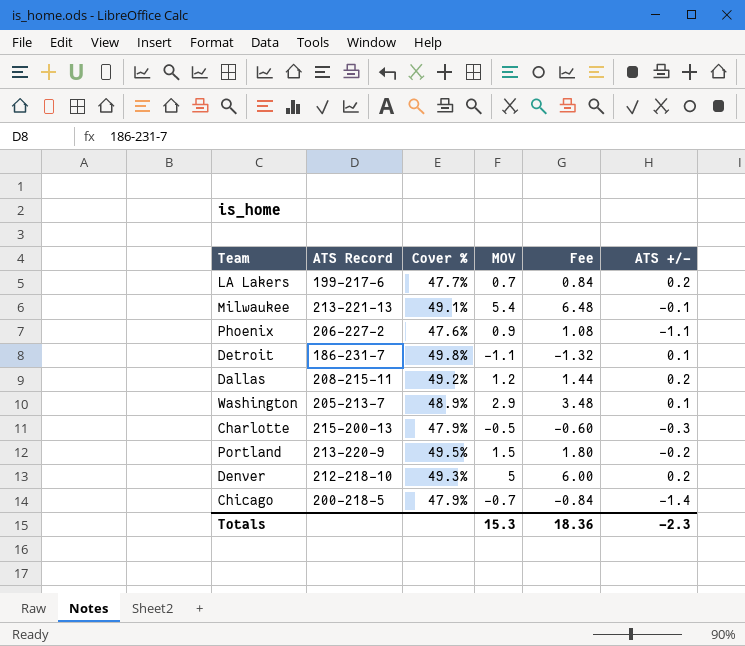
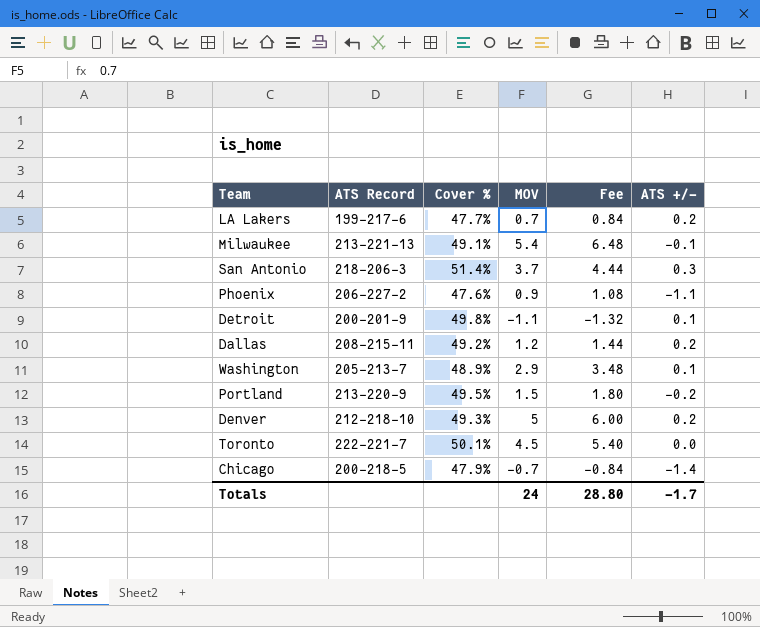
row Charlotte: 215-200-13 | 47.9% | -0.5 | -0.60 | -0.3 -> none
row San Antonio: none -> 218-206-3 | 51.4% | 3.7 | 4.44 | 0.3
Detroit | ATS Record: 186-231-7 -> 200-201-9
row Toronto: none -> 222-221-7 | 50.1% | 4.5 | 5.40 | 0.0
Totals | MOV: 15.3 -> 24
Totals | Fee: 18.36 -> 28.80
Totals | ATS +/-: -2.3 -> -1.7

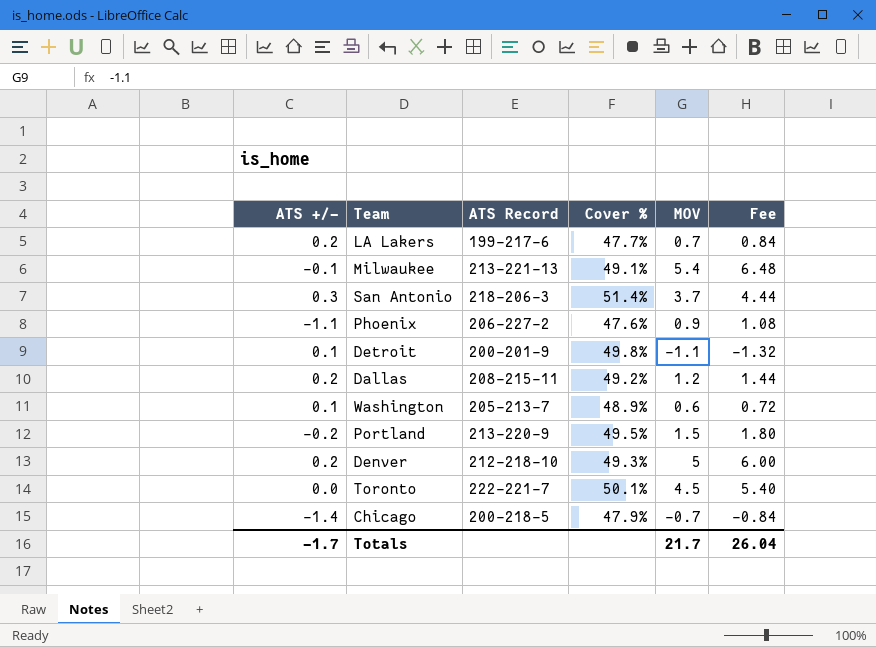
column ATS +/- | position: 6 -> 1
Washington | MOV: 2.9 -> 0.6
Washington | Fee: 3.48 -> 0.72
Totals | MOV: 24 -> 21.7
Totals | Fee: 28.80 -> 26.04

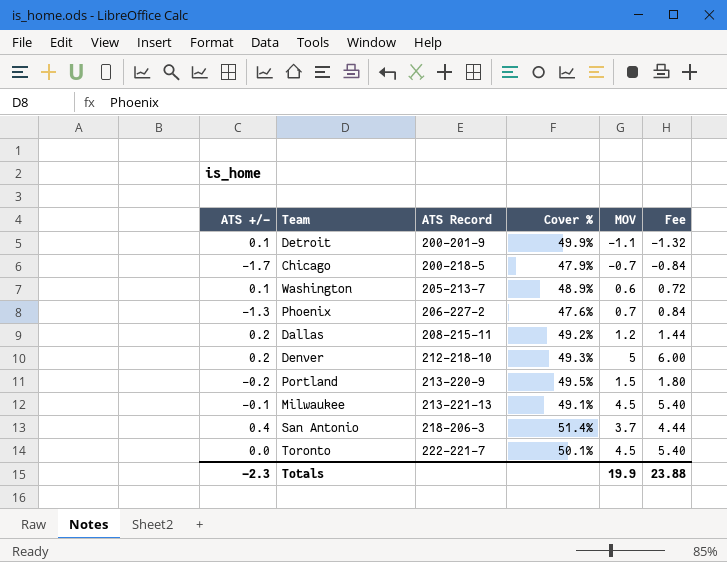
row order: none -> ATS Record ascending
row LA Lakers: 0.2 | 199-217-6 | 47.7% | 0.7 | 0.84 -> none
Detroit | Cover %: 49.8% -> 49.9%
Chicago | ATS +/-: -1.4 -> -1.7
Phoenix | ATS +/-: -1.1 -> -1.3
Phoenix | MOV: 0.9 -> 0.7
Phoenix | Fee: 1.08 -> 0.84
Milwaukee | MOV: 5.4 -> 4.5
Milwaukee | Fee: 6.48 -> 5.40
San Antonio | ATS +/-: 0.3 -> 0.4
Totals | ATS +/-: -1.7 -> -2.3
Totals | MOV: 21.7 -> 19.9
Totals | Fee: 26.04 -> 23.88

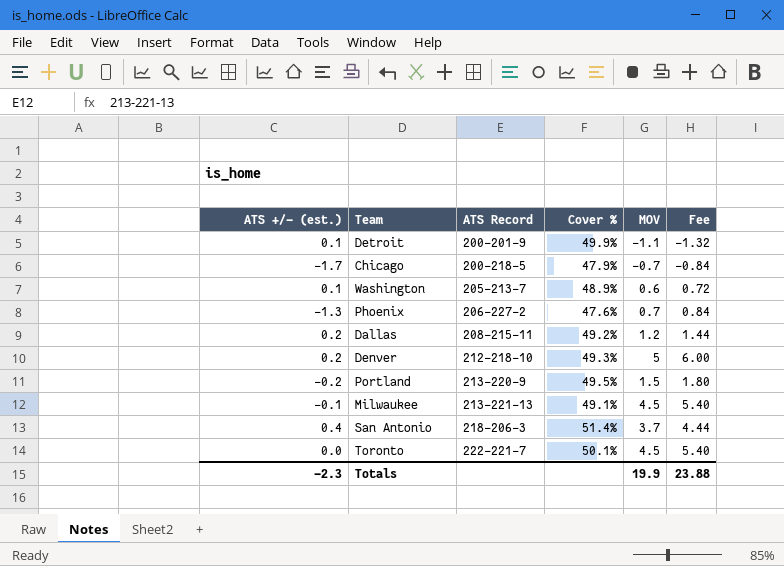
column name: ATS +/- -> ATS +/- (est.)

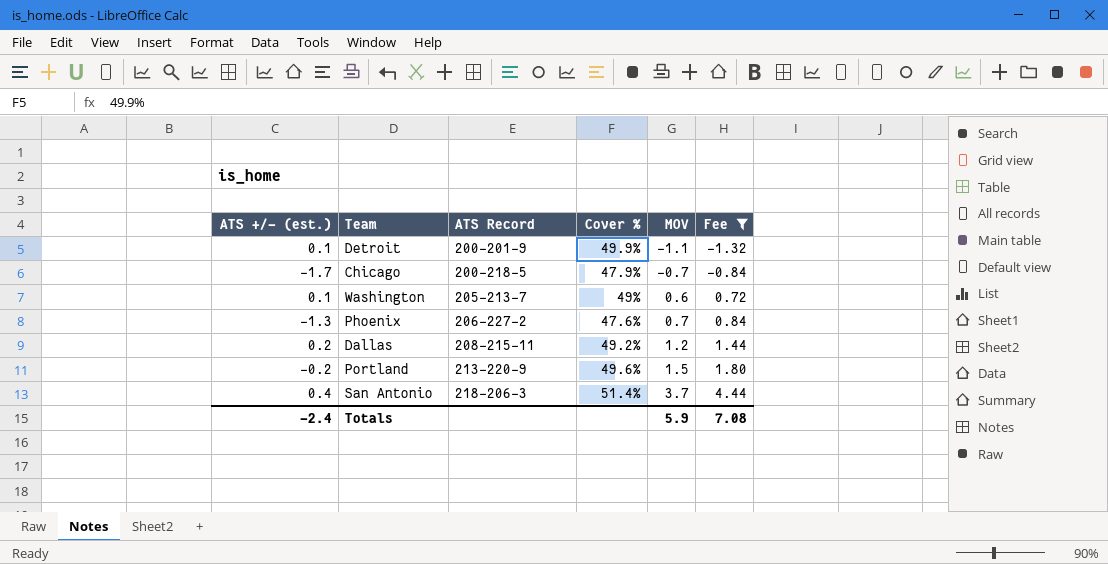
filter: none -> Fee <= 4.44
Washington | Cover %: 48.9% -> 49%
Portland | Cover %: 49.5% -> 49.6%
Totals | ATS +/- (est.): -2.3 -> -2.4
Totals | MOV: 19.9 -> 5.9
Totals | Fee: 23.88 -> 7.08

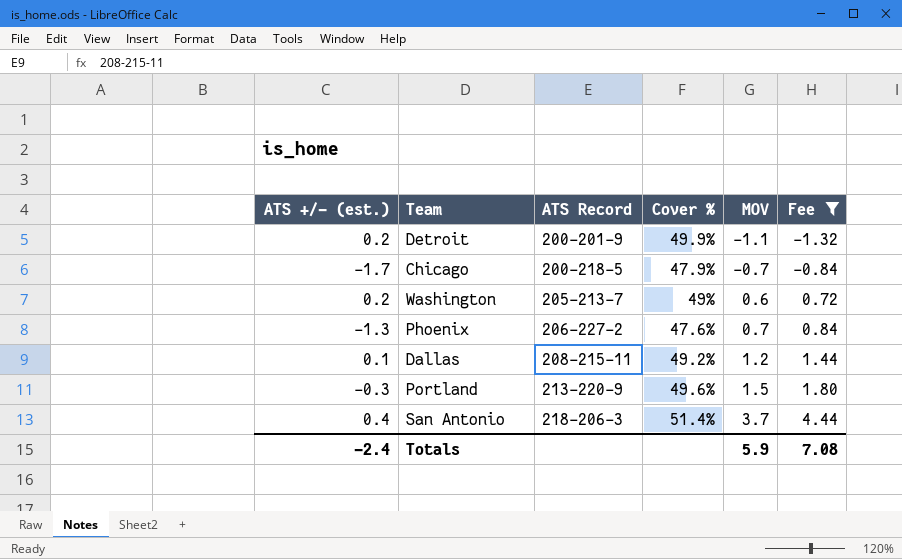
Detroit | ATS +/- (est.): 0.1 -> 0.2
Washington | ATS +/- (est.): 0.1 -> 0.2
Dallas | ATS +/- (est.): 0.2 -> 0.1
Portland | ATS +/- (est.): -0.2 -> -0.3

